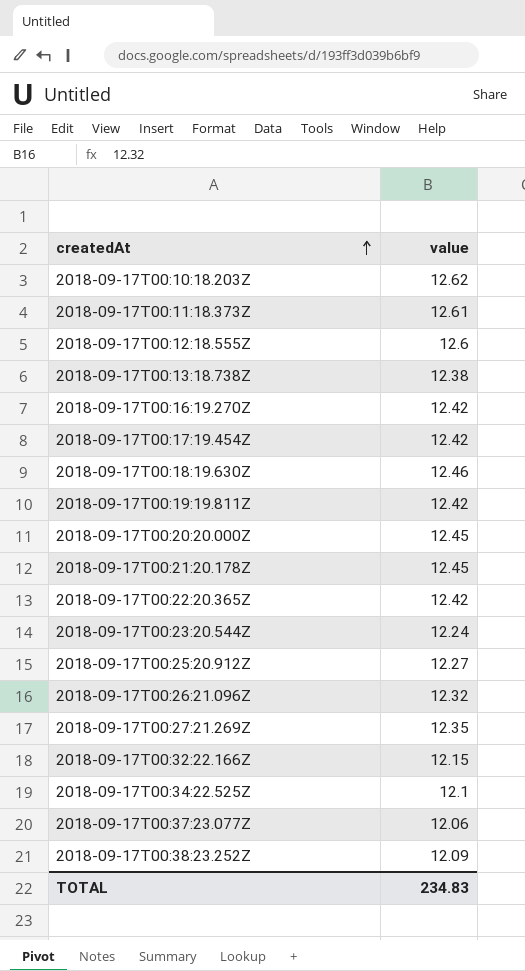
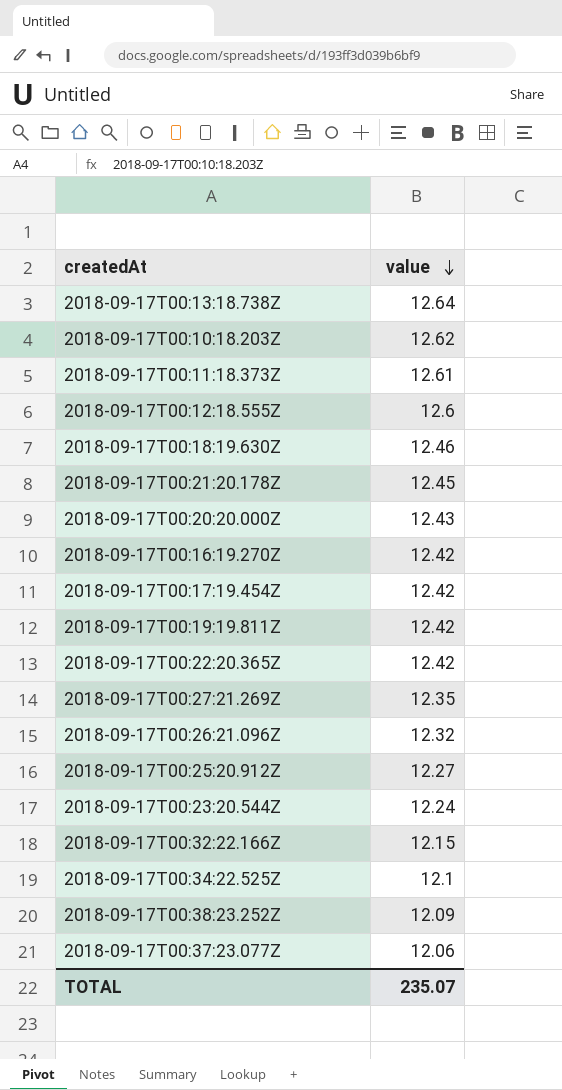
row order: createdAt ascending -> value descending
2018-09-17T00:13:18.738Z | value: 12.38 -> 12.64
2018-09-17T00:20:20.000Z | value: 12.45 -> 12.43
TOTAL | value: 234.83 -> 235.07

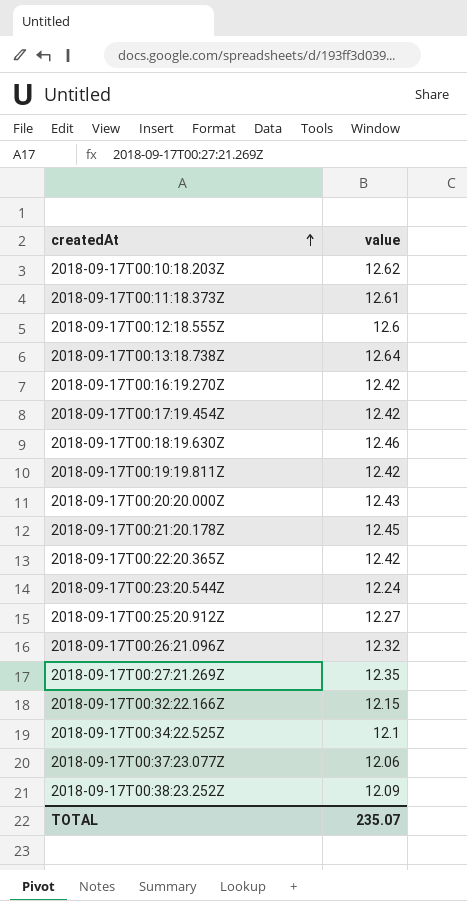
row order: value descending -> createdAt ascending

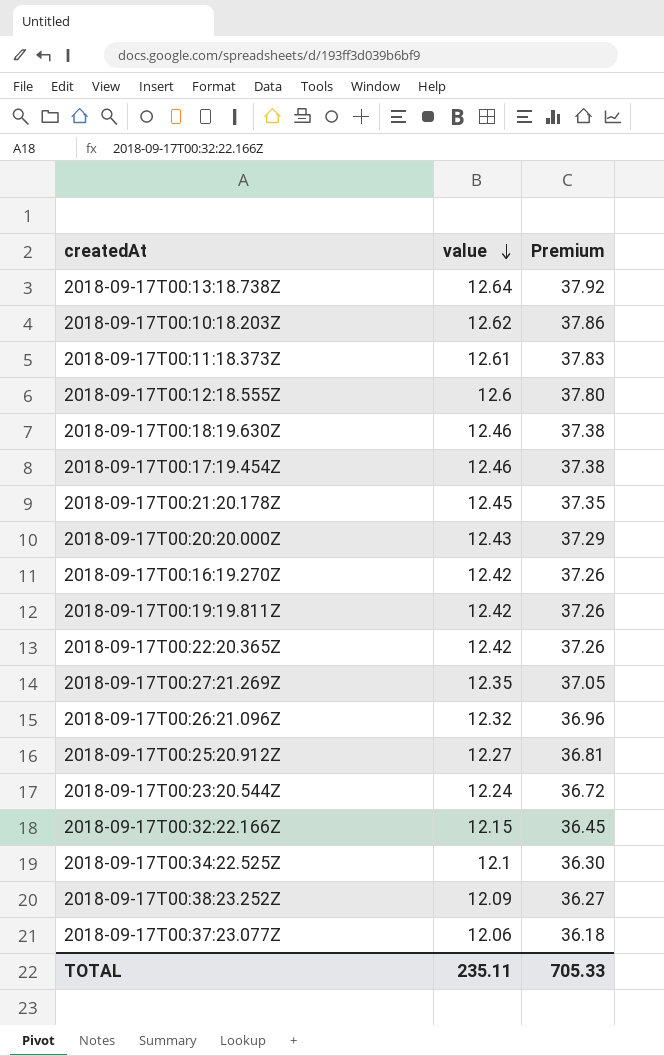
row order: createdAt ascending -> value descending
column Premium | formula: none -> [value] * 3
2018-09-17T00:17:19.454Z | value: 12.42 -> 12.46
TOTAL | value: 235.07 -> 235.11

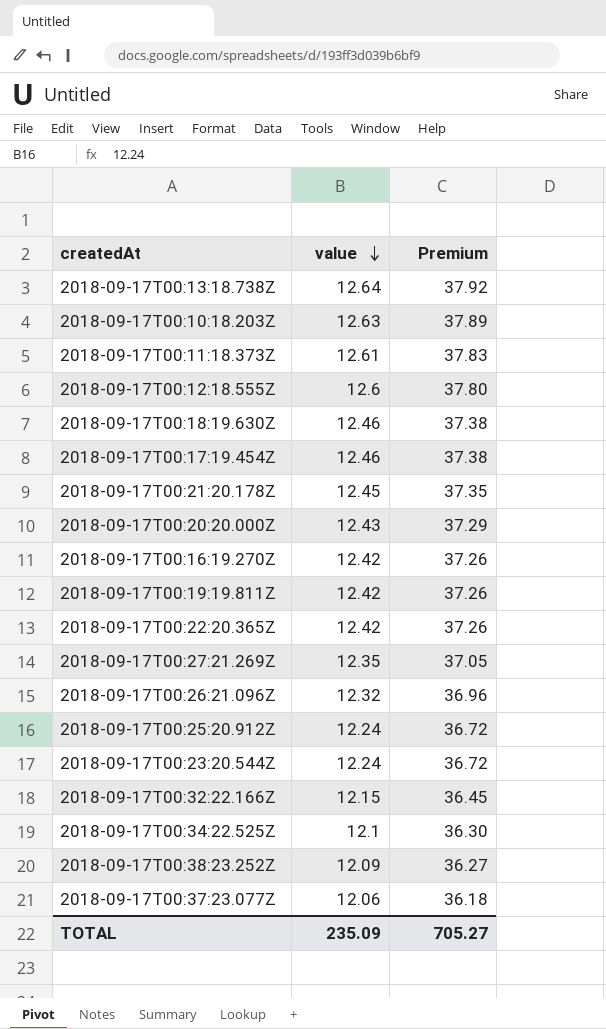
2018-09-17T00:10:18.203Z | value: 12.62 -> 12.63
2018-09-17T00:10:18.203Z | Premium: 37.86 -> 37.89
2018-09-17T00:25:20.912Z | value: 12.27 -> 12.24
2018-09-17T00:25:20.912Z | Premium: 36.81 -> 36.72
TOTAL | value: 235.11 -> 235.09
TOTAL | Premium: 705.33 -> 705.27

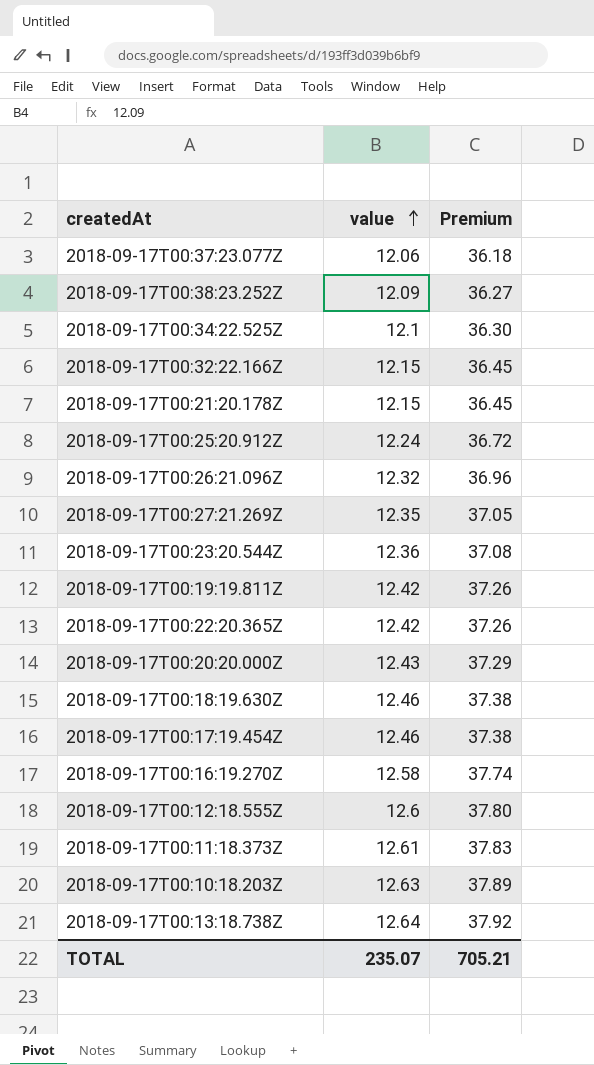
row order: value descending -> value ascending
2018-09-17T00:21:20.178Z | value: 12.45 -> 12.15
2018-09-17T00:21:20.178Z | Premium: 37.35 -> 36.45
2018-09-17T00:23:20.544Z | value: 12.24 -> 12.36
2018-09-17T00:23:20.544Z | Premium: 36.72 -> 37.08
2018-09-17T00:16:19.270Z | value: 12.42 -> 12.58
2018-09-17T00:16:19.270Z | Premium: 37.26 -> 37.74
TOTAL | value: 235.09 -> 235.07
TOTAL | Premium: 705.27 -> 705.21

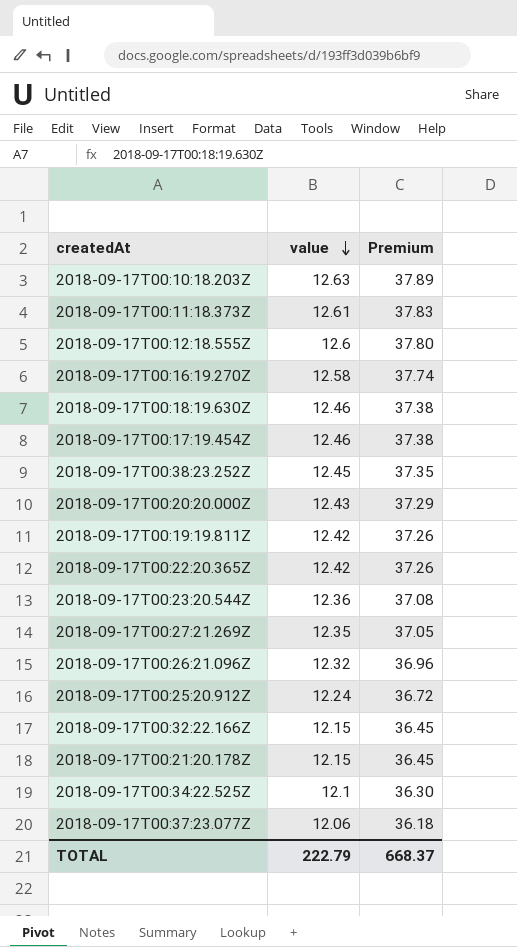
row order: value ascending -> value descending
row 2018-09-17T00:13:18.738Z: 12.64 | 37.92 -> none
2018-09-17T00:38:23.252Z | value: 12.09 -> 12.45
2018-09-17T00:38:23.252Z | Premium: 36.27 -> 37.35
TOTAL | value: 235.07 -> 222.79
TOTAL | Premium: 705.21 -> 668.37

